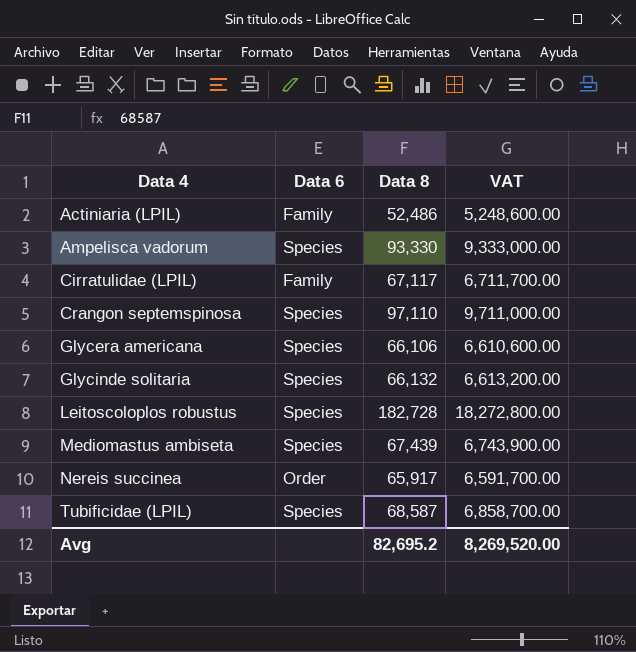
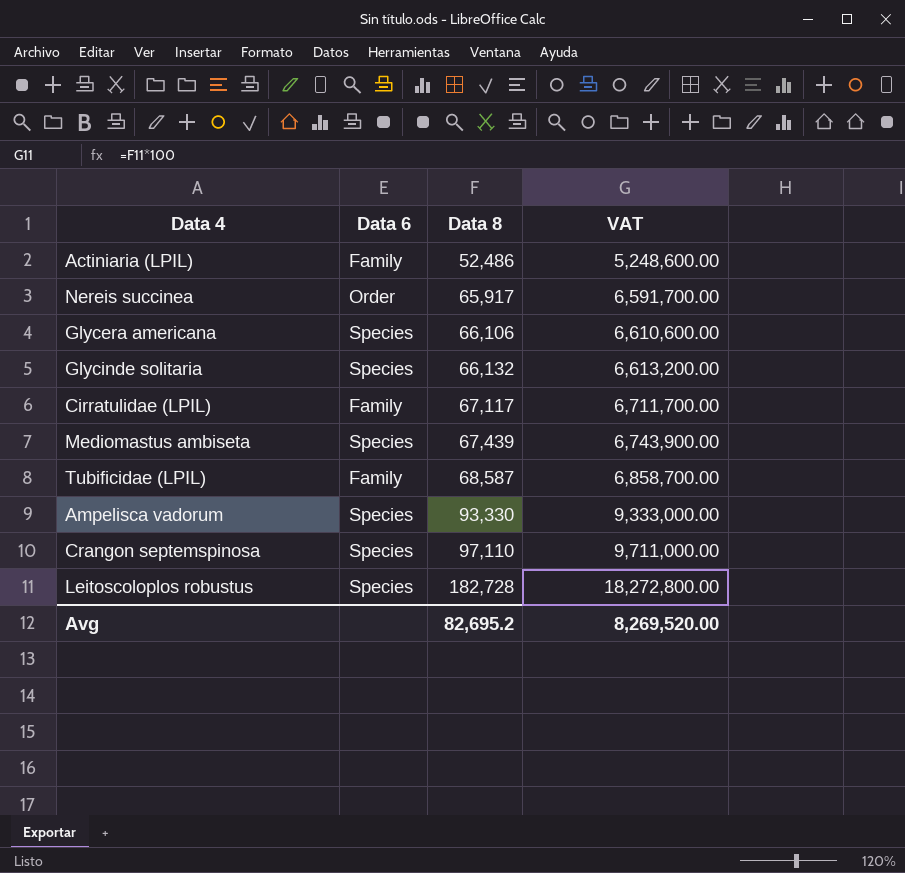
row order: Data 4 ascending -> Data 8 ascending
Tubificidae (LPIL) | Data 6: Species -> Family

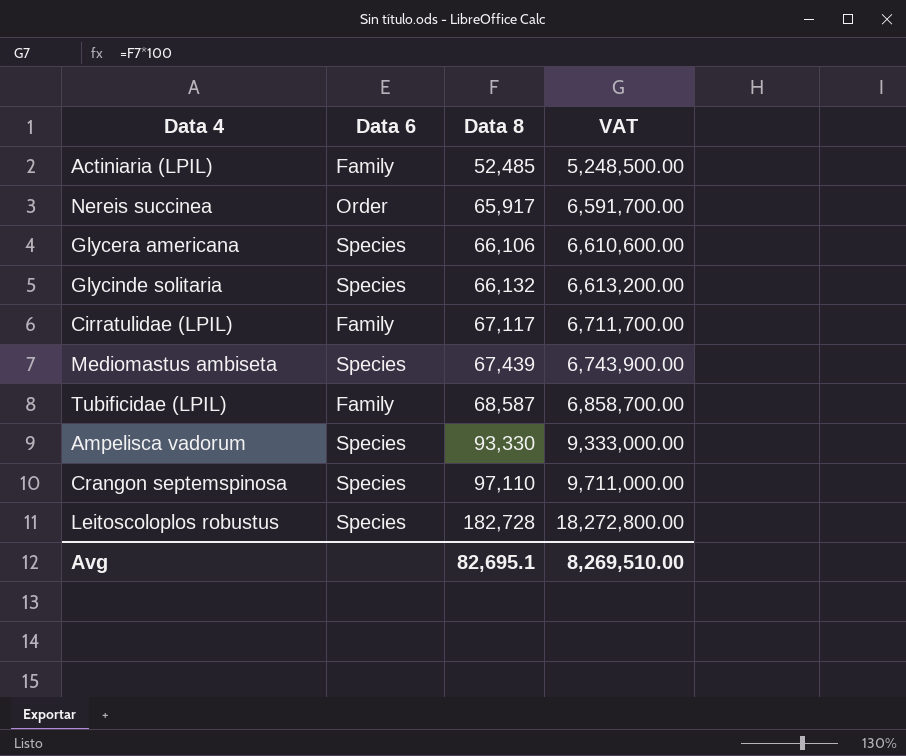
Actiniaria (LPIL) | Data 8: 52,486 -> 52,485
Actiniaria (LPIL) | VAT: 5,248,600.00 -> 5,248,500.00
Avg | Data 8: 82,695.2 -> 82,695.1
Avg | VAT: 8,269,520.00 -> 8,269,510.00

